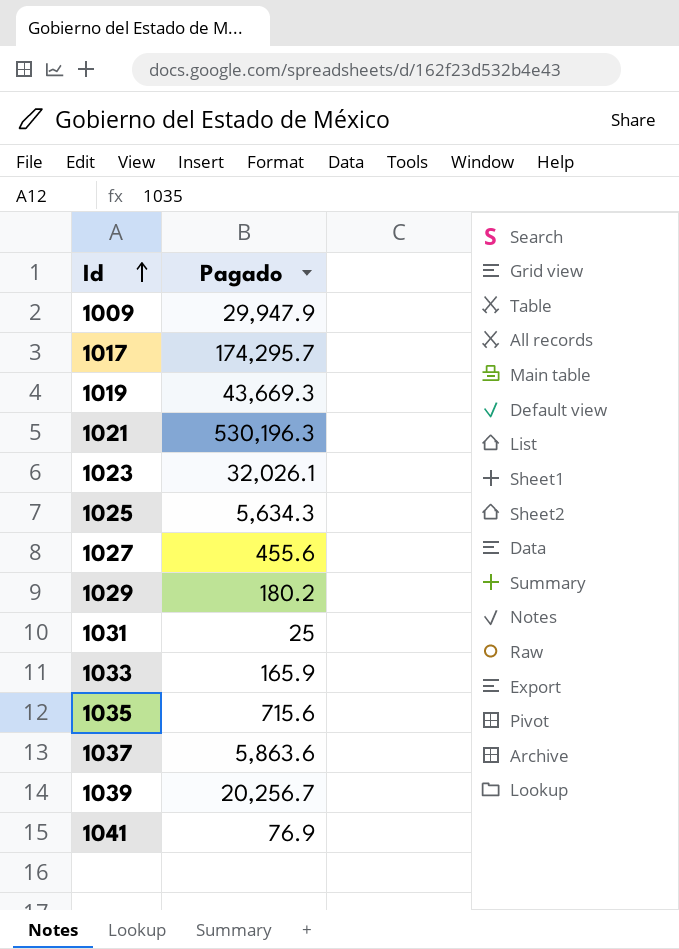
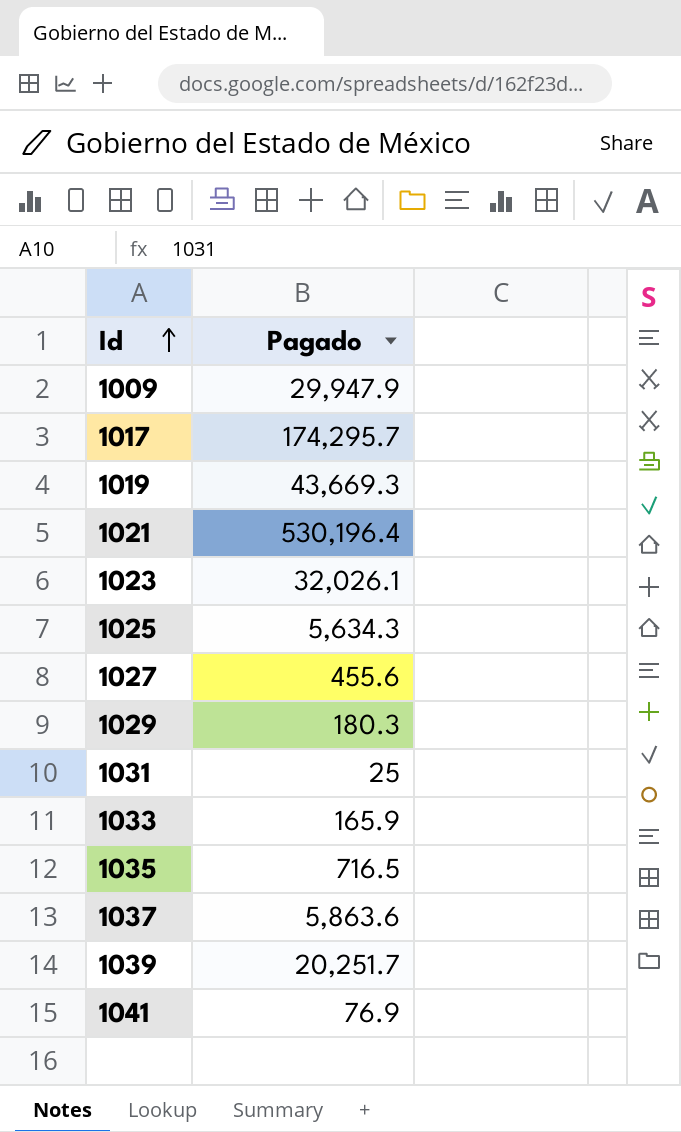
1021 | Pagado: 530,196.3 -> 530,196.4
1029 | Pagado: 180.2 -> 180.3
1035 | Pagado: 715.6 -> 716.5
1039 | Pagado: 20,256.7 -> 20,251.7

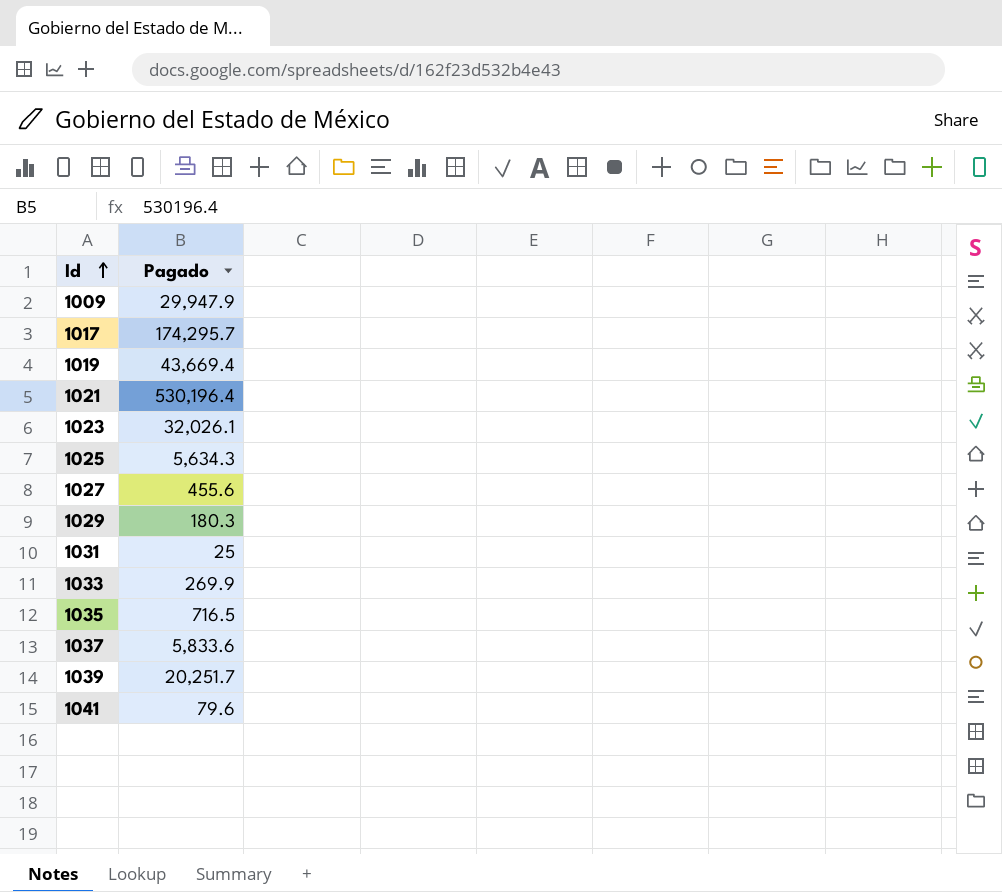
1019 | Pagado: 43,669.3 -> 43,669.4
1033 | Pagado: 165.9 -> 269.9
1037 | Pagado: 5,863.6 -> 5,833.6
1041 | Pagado: 76.9 -> 79.6

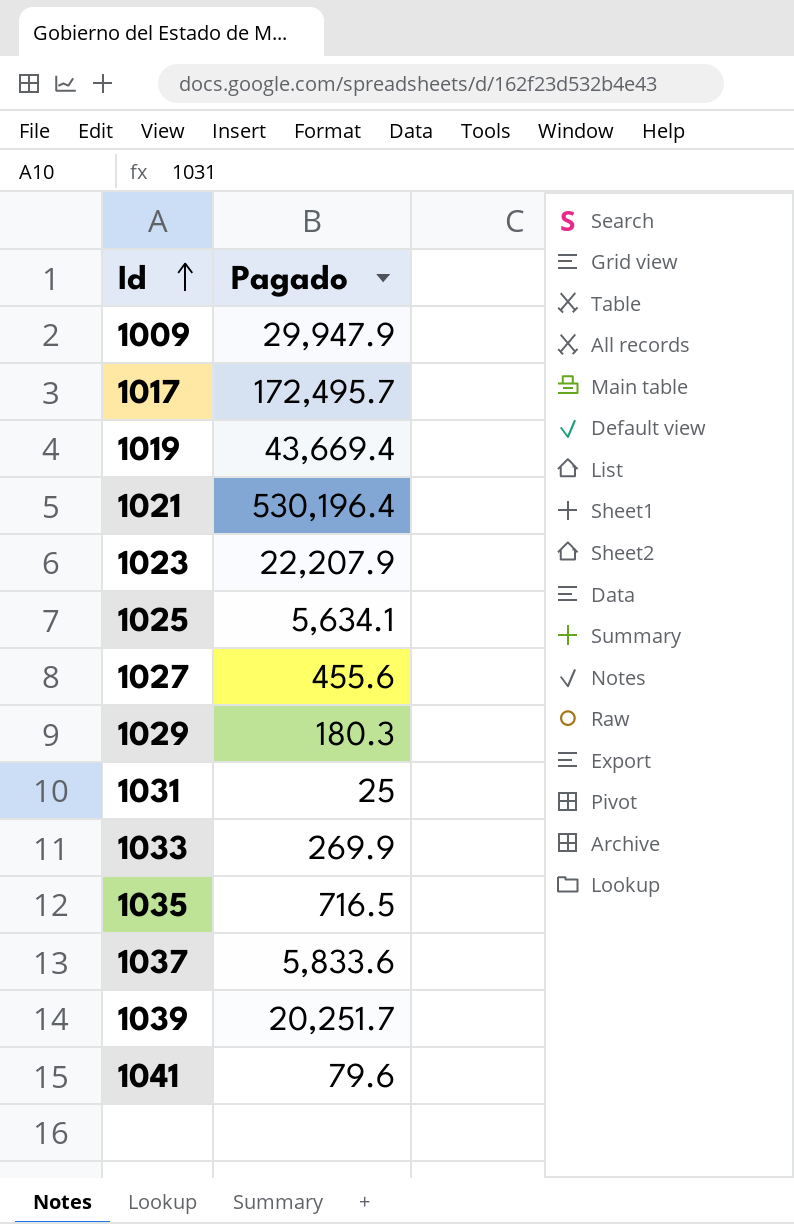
1017 | Pagado: 174,295.7 -> 172,495.7
1023 | Pagado: 32,026.1 -> 22,207.9
1025 | Pagado: 5,634.3 -> 5,634.1

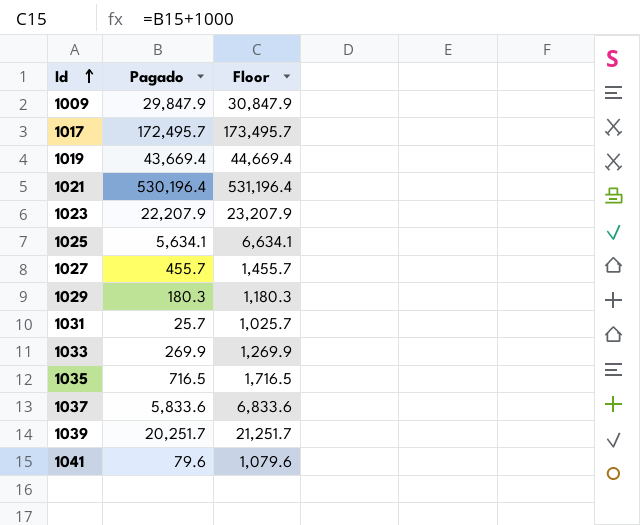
column Floor | formula: none -> [Pagado] + 1000
1009 | Pagado: 29,947.9 -> 29,847.9
1027 | Pagado: 455.6 -> 455.7
1031 | Pagado: 25 -> 25.7

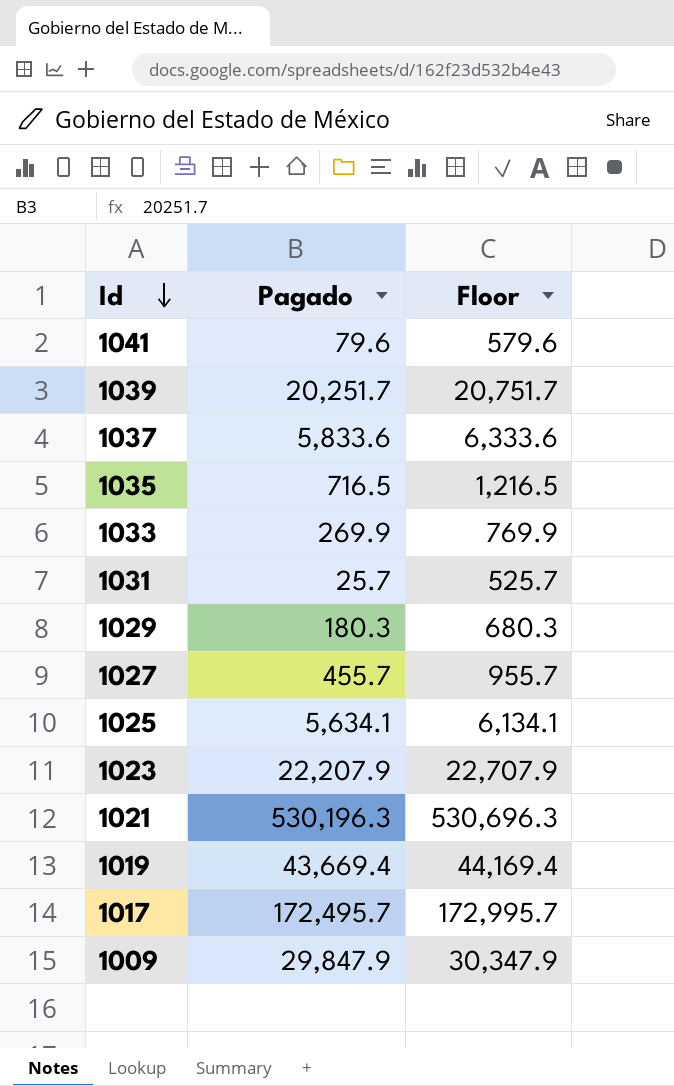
row order: Id ascending -> Id descending
column Floor | formula: [Pagado] + 1000 -> [Pagado] + 500
1021 | Pagado: 530,196.4 -> 530,196.3

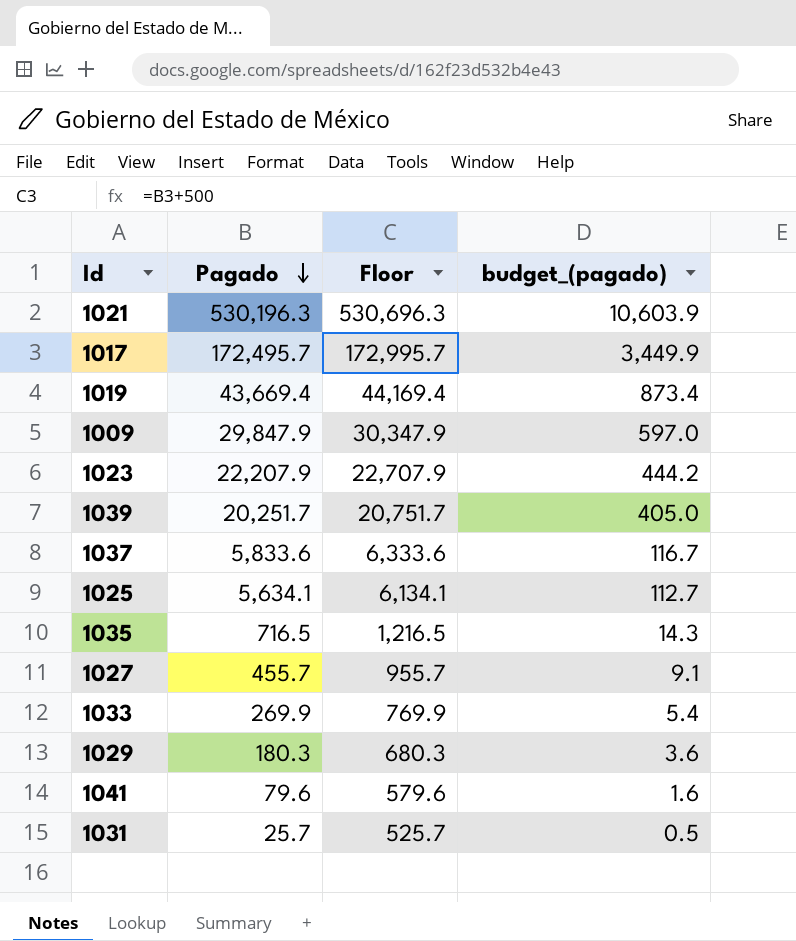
row order: Id descending -> Pagado descending
column budget_(pagado) | formula: none -> [Pagado] * 0.02

